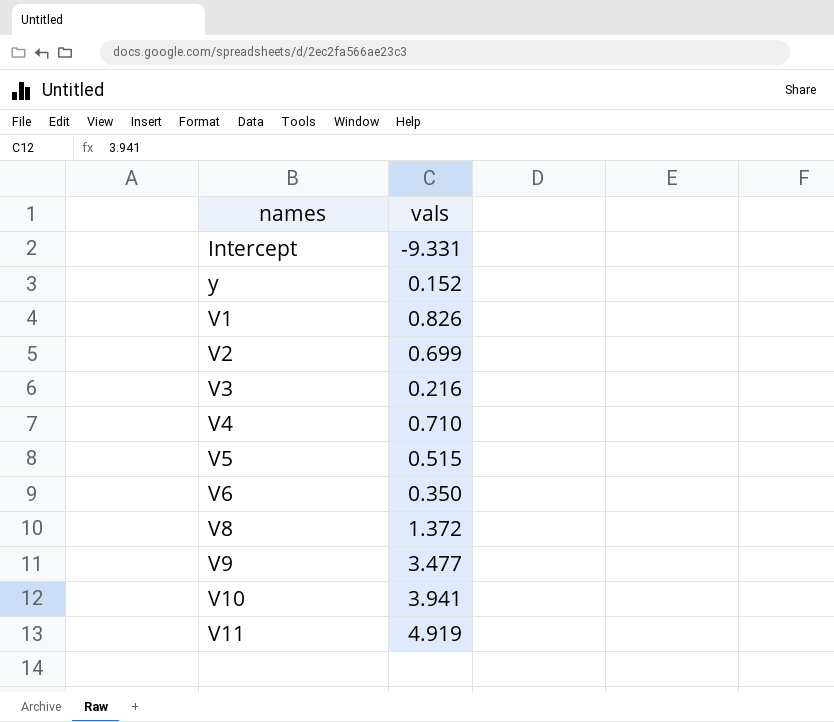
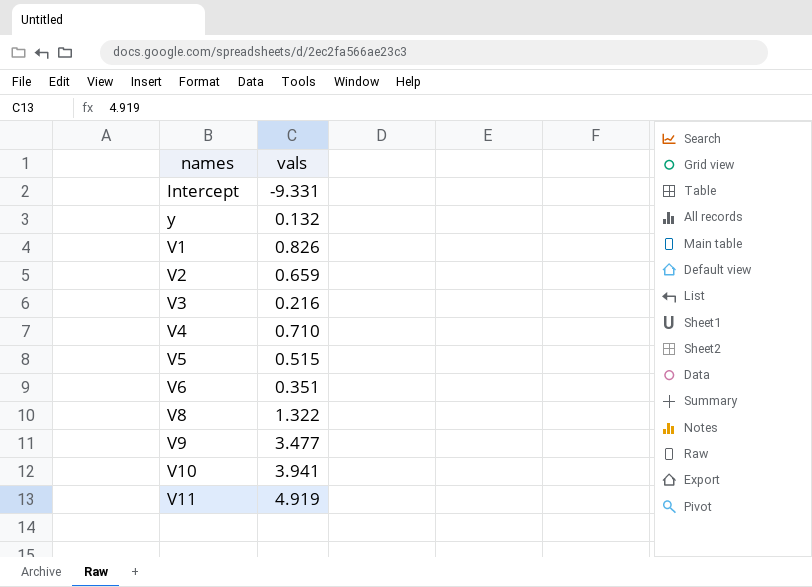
y | vals: 0.152 -> 0.132
V2 | vals: 0.699 -> 0.659
V6 | vals: 0.350 -> 0.351
V8 | vals: 1.372 -> 1.322

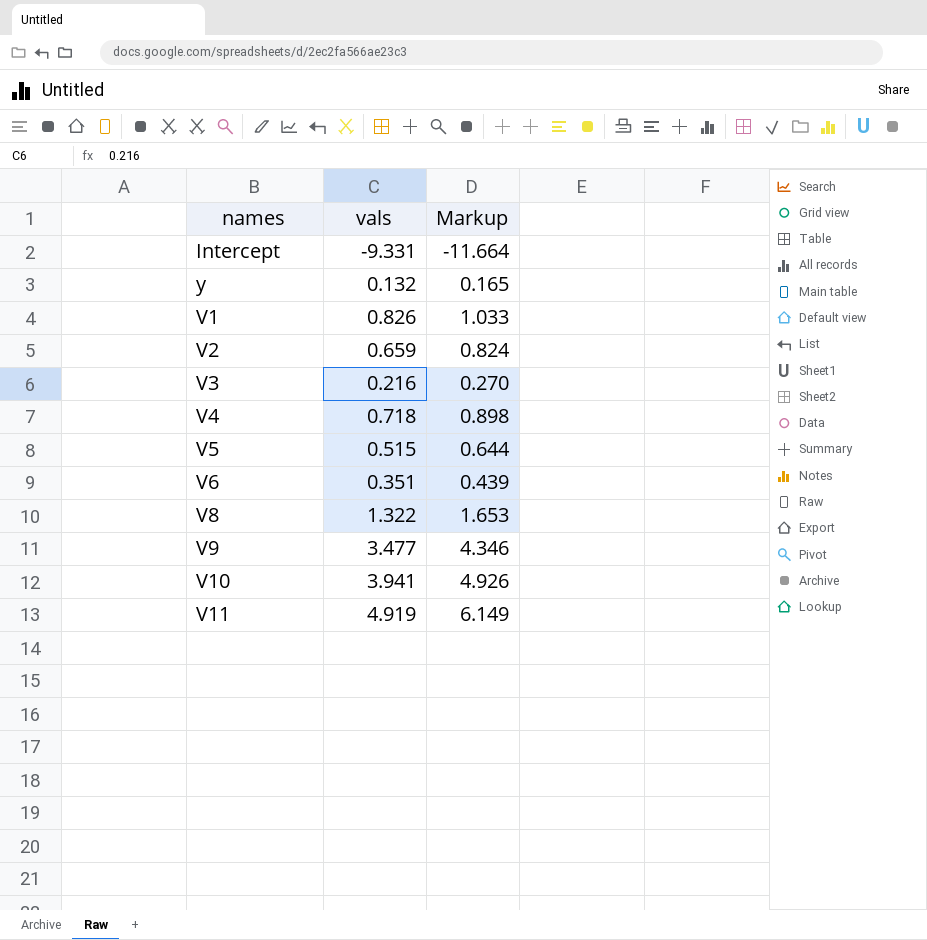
column Markup | formula: none -> [vals] * 1.25
V4 | vals: 0.710 -> 0.718

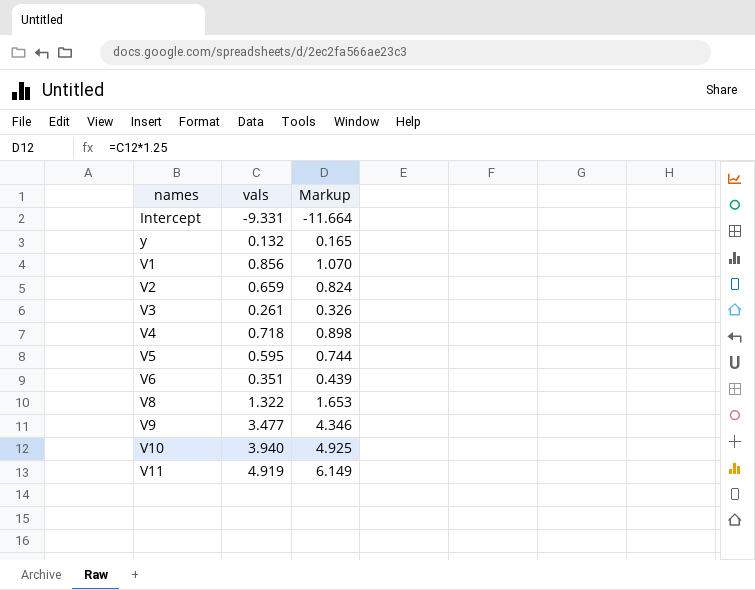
V1 | vals: 0.826 -> 0.856
V1 | Markup: 1.033 -> 1.070
V3 | vals: 0.216 -> 0.261
V3 | Markup: 0.270 -> 0.326
V5 | vals: 0.515 -> 0.595
V5 | Markup: 0.644 -> 0.744
V10 | vals: 3.941 -> 3.940
V10 | Markup: 4.926 -> 4.925

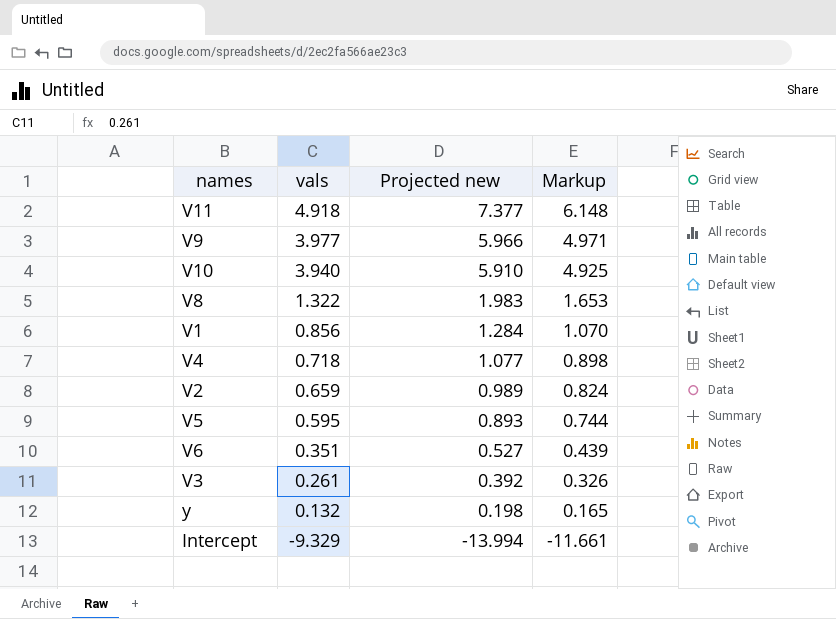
row order: none -> vals descending
column Projected new | formula: none -> [vals] * 1.5
V11 | vals: 4.919 -> 4.918
V11 | Markup: 6.149 -> 6.148
V9 | vals: 3.477 -> 3.977
V9 | Markup: 4.346 -> 4.971
Intercept | vals: -9.331 -> -9.329
Intercept | Markup: -11.664 -> -11.661

